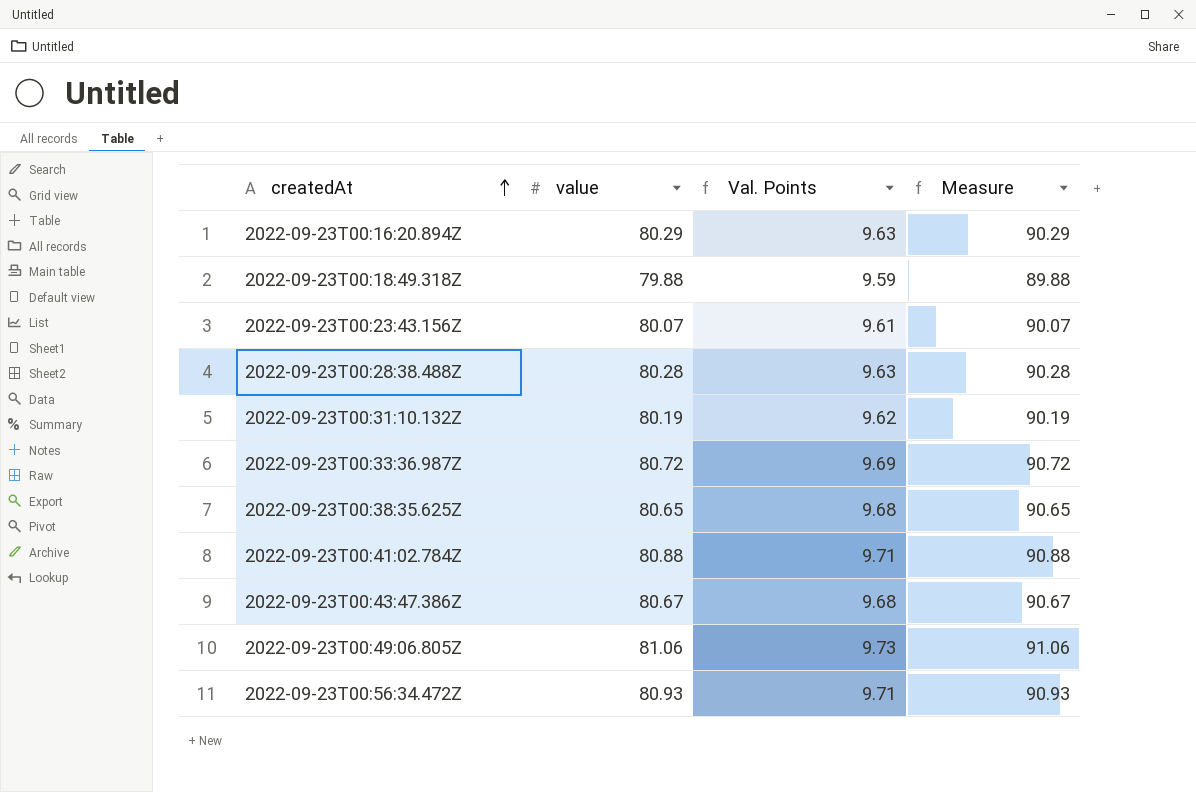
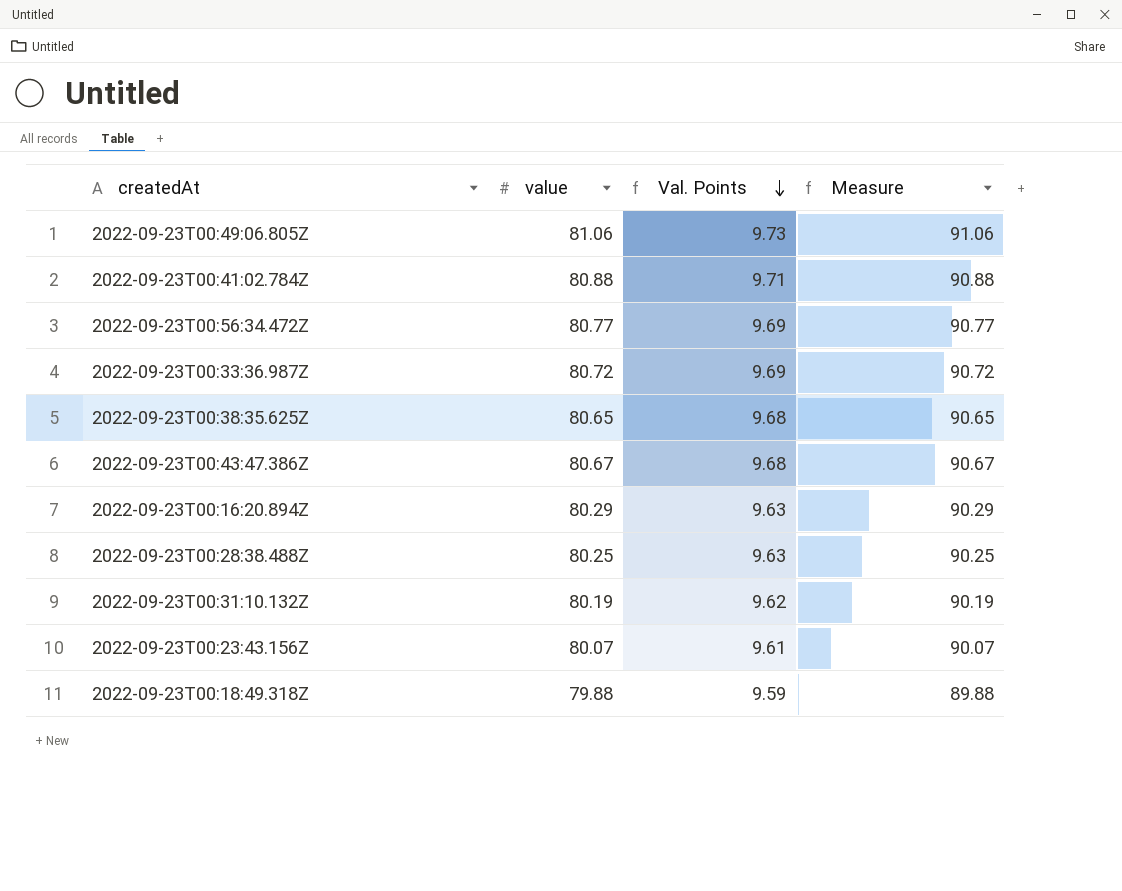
row order: createdAt ascending -> Val. Points descending
2022-09-23T00:56:34.472Z | value: 80.93 -> 80.77
2022-09-23T00:56:34.472Z | Val. Points: 9.71 -> 9.69
2022-09-23T00:56:34.472Z | Measure: 90.93 -> 90.77
2022-09-23T00:28:38.488Z | value: 80.28 -> 80.25
2022-09-23T00:28:38.488Z | Measure: 90.28 -> 90.25

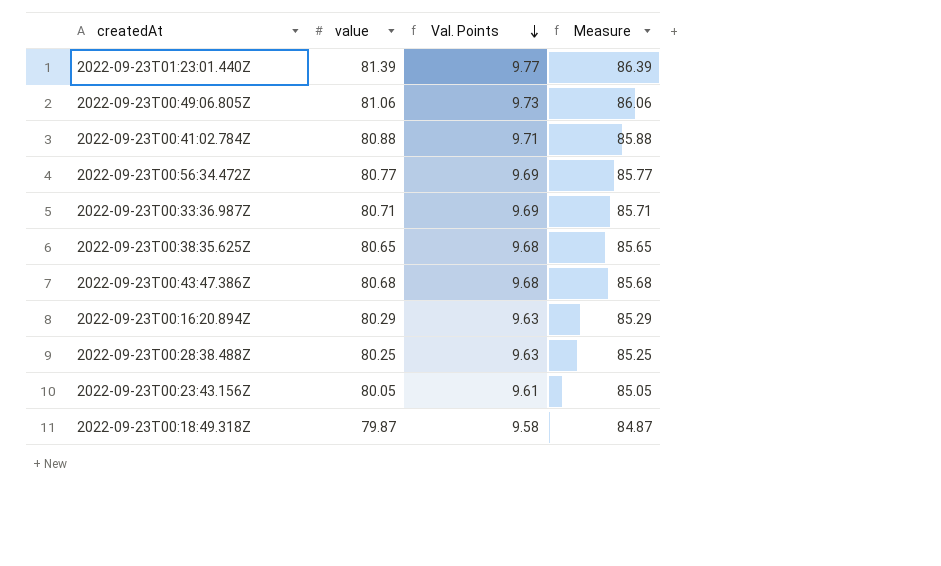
column Measure | formula: [value] + 10 -> [value] + 5
row 2022-09-23T00:31:10.132Z: 80.19 | 9.62 | 90.19 -> none
row 2022-09-23T01:23:01.440Z: none -> 81.39 | 9.77 | 86.39
2022-09-23T00:33:36.987Z | value: 80.72 -> 80.71
2022-09-23T00:43:47.386Z | value: 80.67 -> 80.68
2022-09-23T00:23:43.156Z | value: 80.07 -> 80.05
2022-09-23T00:18:49.318Z | value: 79.88 -> 79.87
2022-09-23T00:18:49.318Z | Val. Points: 9.59 -> 9.58

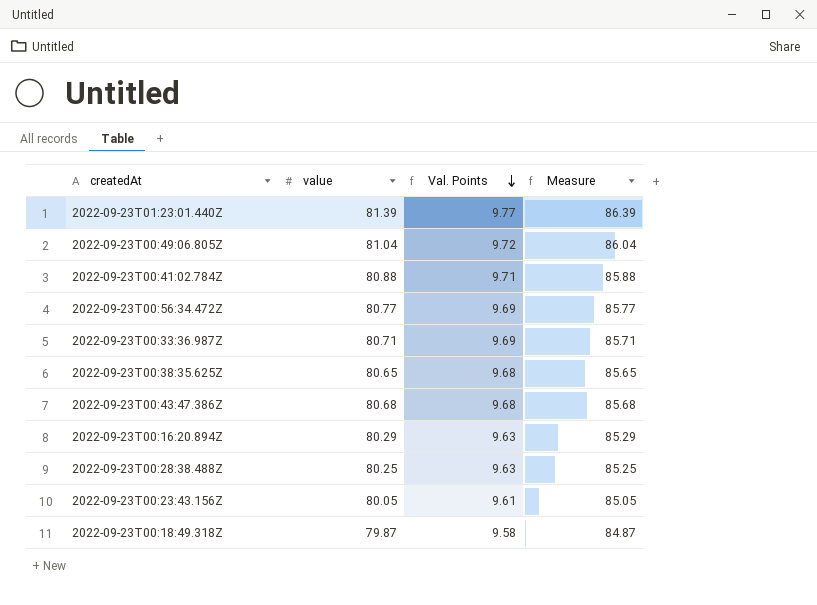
2022-09-23T00:49:06.805Z | value: 81.06 -> 81.04
2022-09-23T00:49:06.805Z | Val. Points: 9.73 -> 9.72
2022-09-23T00:49:06.805Z | Measure: 86.06 -> 86.04

